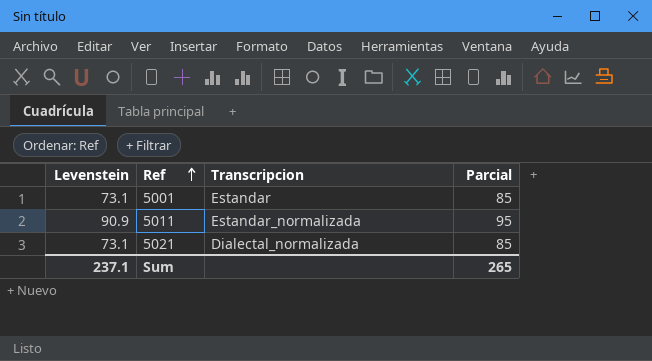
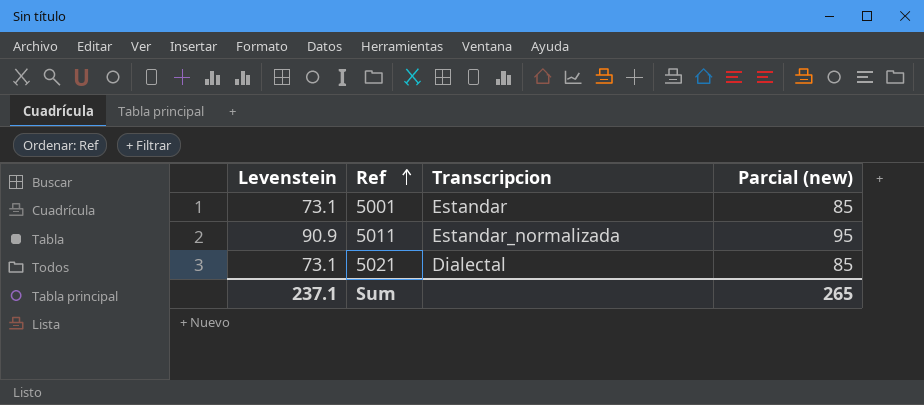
column name: Parcial -> Parcial (new)
5021 | Transcripcion: Dialectal_normalizada -> Dialectal

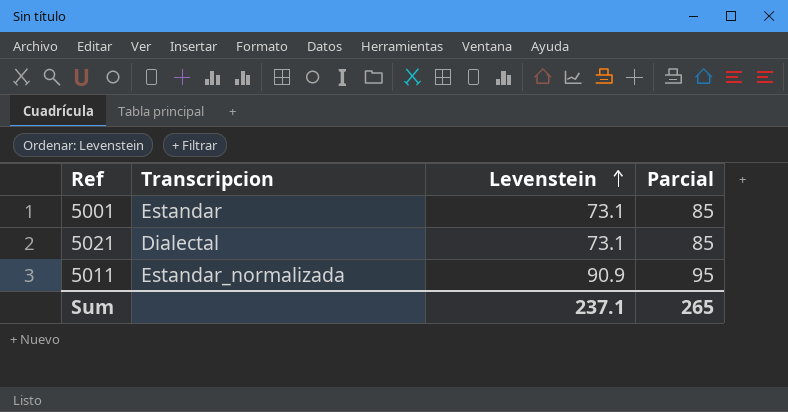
row order: Ref ascending -> Levenstein ascending
column Levenstein | position: 1 -> 3
column name: Parcial (new) -> Parcial

